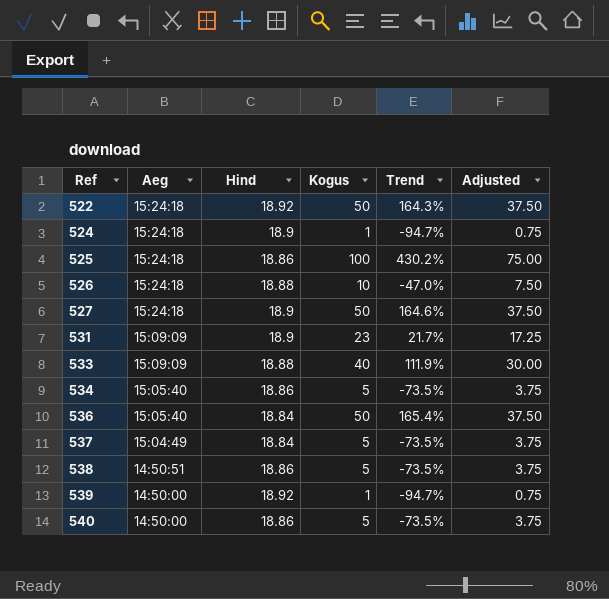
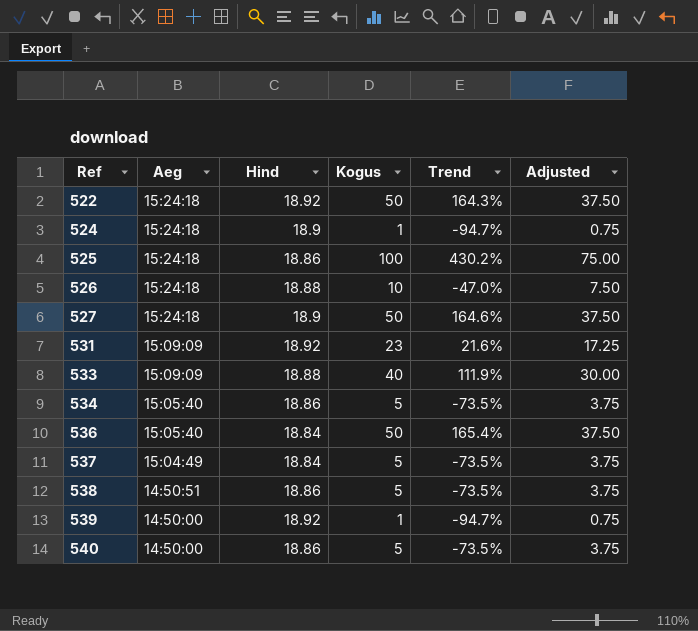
531 | Hind: 18.9 -> 18.92
531 | Trend: 21.7% -> 21.6%

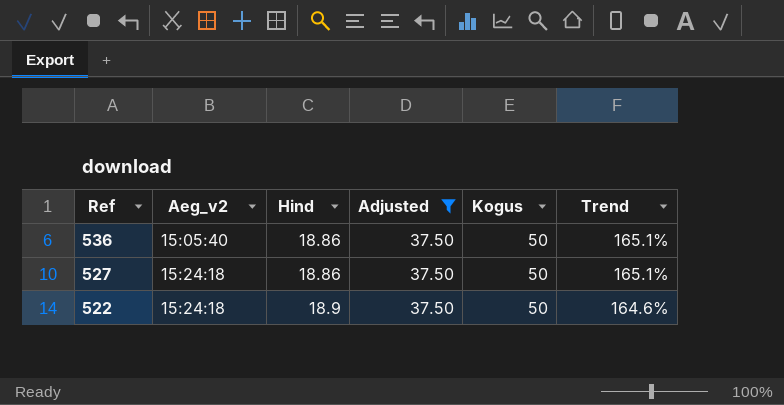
filter: none -> Adjusted = 37.50
row order: Ref ascending -> Ref descending
column name: Aeg -> Aeg_v2
column Adjusted | position: 6 -> 4
536 | Hind: 18.84 -> 18.86
536 | Trend: 165.4% -> 165.1%
527 | Hind: 18.9 -> 18.86
527 | Trend: 164.6% -> 165.1%
522 | Hind: 18.92 -> 18.9
522 | Trend: 164.3% -> 164.6%

